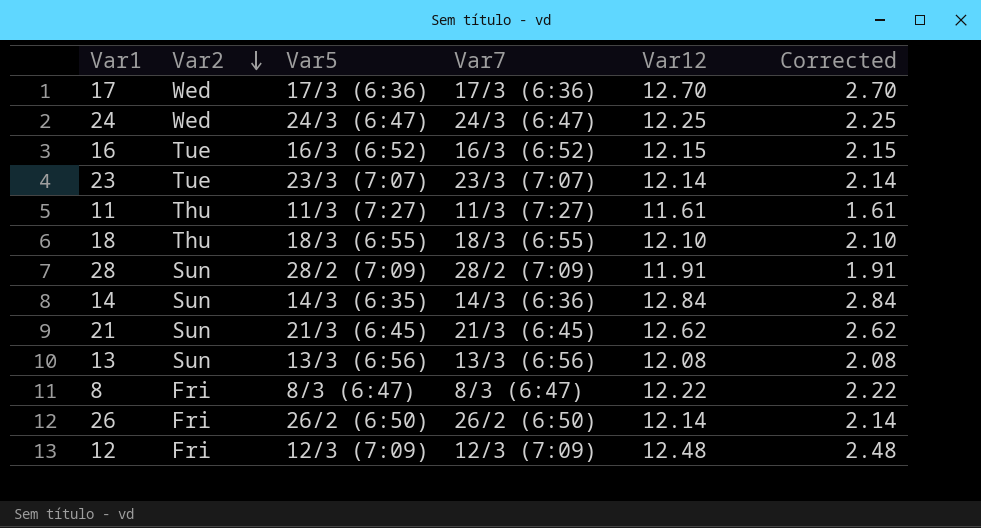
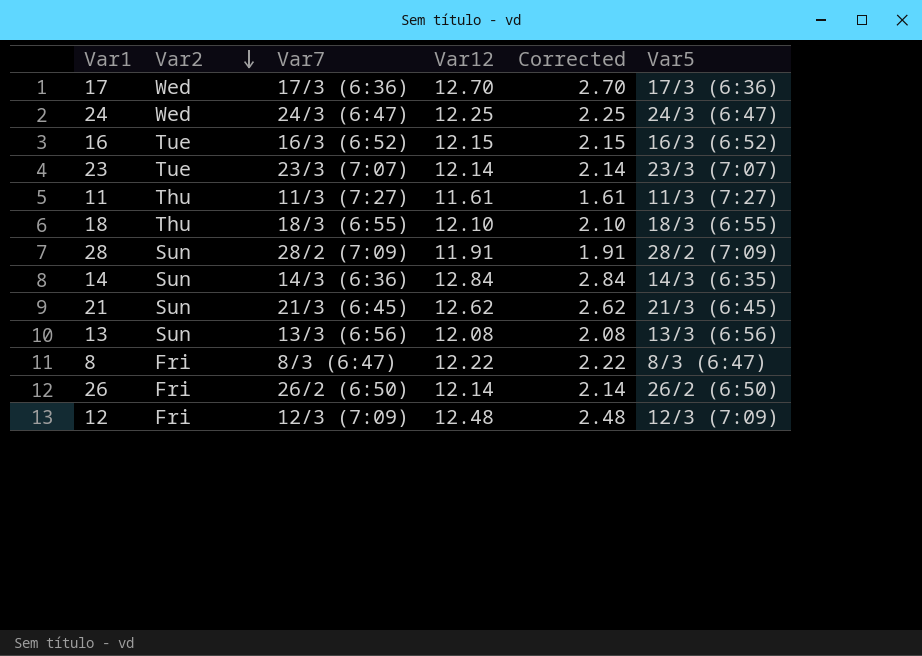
column Var5 | position: 3 -> 6

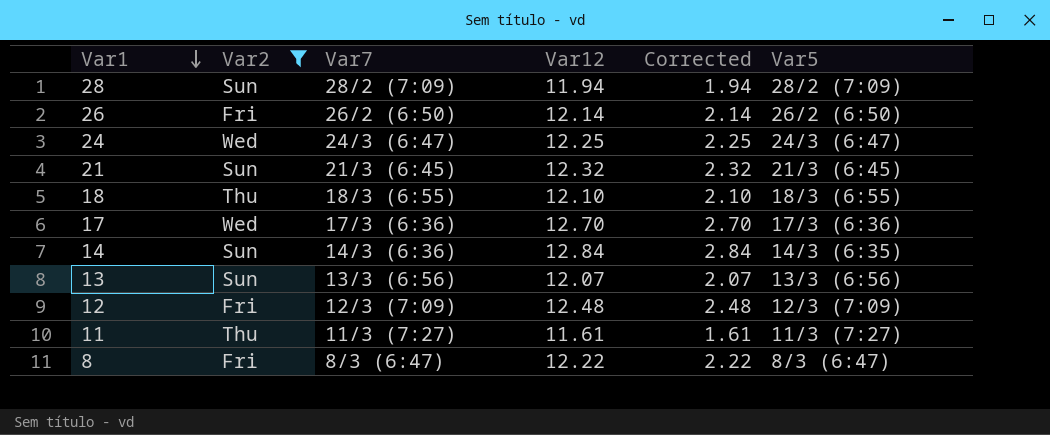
filter: none -> Var2 != Tue
row order: Var2 descending -> Var1 descending
28 | Var12: 11.91 -> 11.94
28 | Corrected: 1.91 -> 1.94
21 | Var12: 12.62 -> 12.32
21 | Corrected: 2.62 -> 2.32
13 | Var12: 12.08 -> 12.07
13 | Corrected: 2.08 -> 2.07

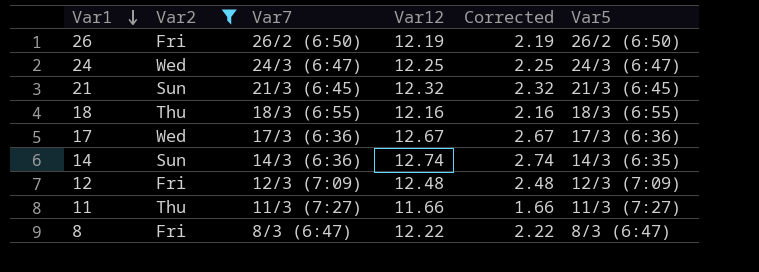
row 28: Sun | 28/2 (7:09) | 11.94 | 1.94 | 28/2 (7:09) -> none
row 13: Sun | 13/3 (6:56) | 12.07 | 2.07 | 13/3 (6:56) -> none
26 | Var12: 12.14 -> 12.19
26 | Corrected: 2.14 -> 2.19
18 | Var12: 12.10 -> 12.16
18 | Corrected: 2.10 -> 2.16
17 | Var12: 12.70 -> 12.67
17 | Corrected: 2.70 -> 2.67
14 | Var12: 12.84 -> 12.74
14 | Corrected: 2.84 -> 2.74
11 | Var12: 11.61 -> 11.66
11 | Corrected: 1.61 -> 1.66

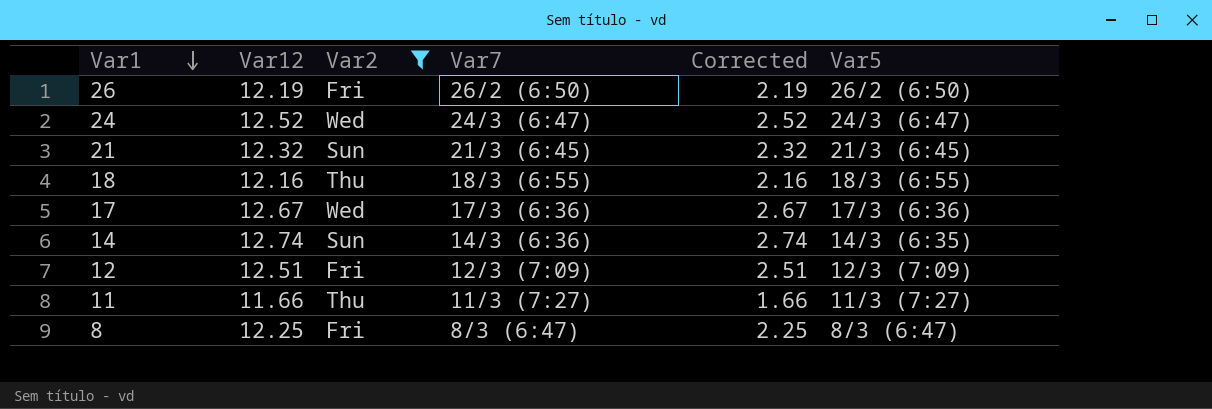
column Var12 | position: 4 -> 2
24 | Var12: 12.25 -> 12.52
24 | Corrected: 2.25 -> 2.52
12 | Var12: 12.48 -> 12.51
12 | Corrected: 2.48 -> 2.51
8 | Var12: 12.22 -> 12.25
8 | Corrected: 2.22 -> 2.25

